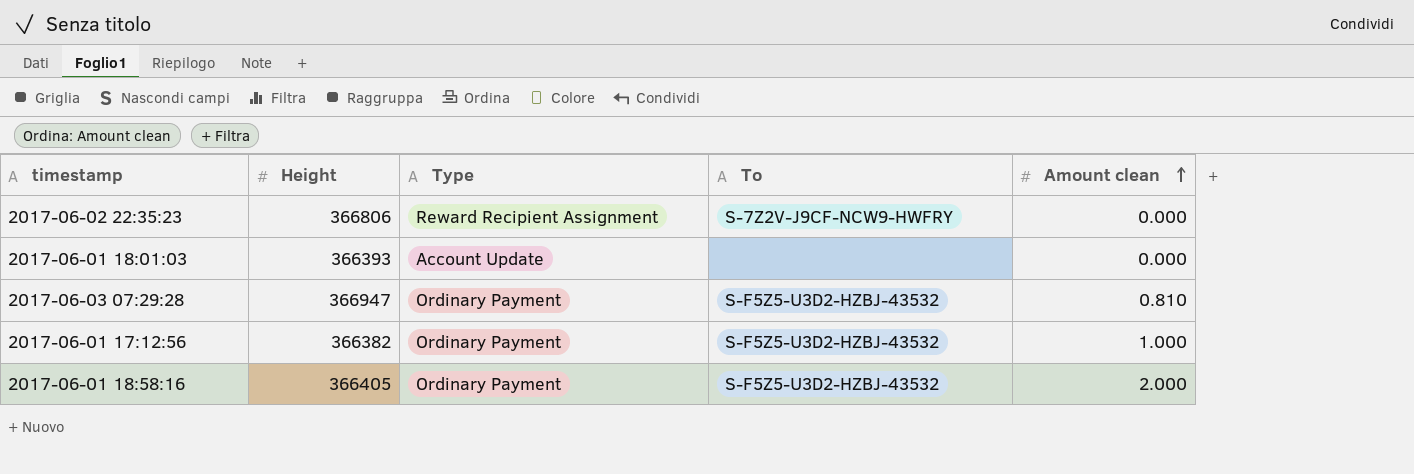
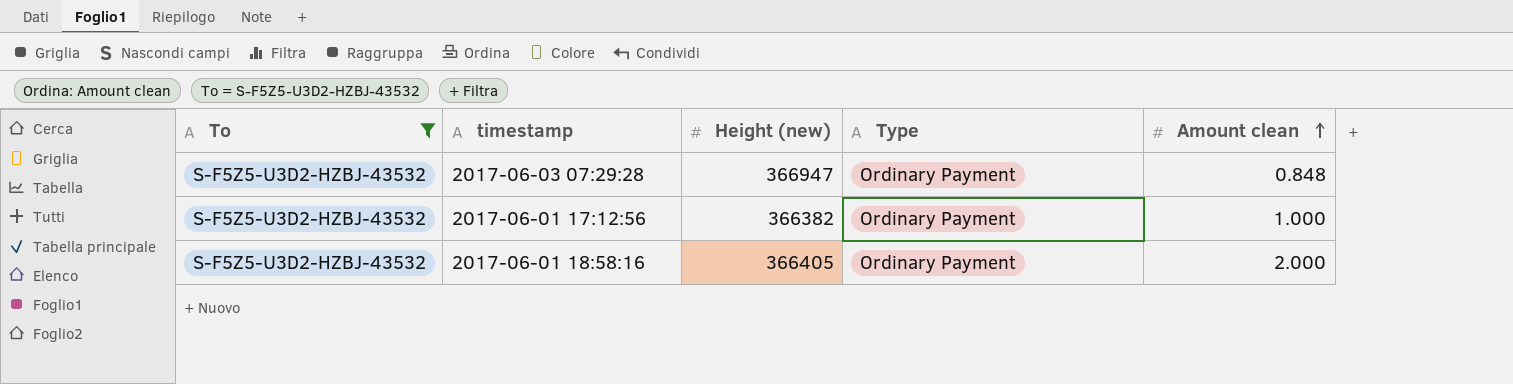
filter: none -> To = S-F5Z5-U3D2-HZBJ-43532
column To | position: 4 -> 1
column name: Height -> Height (new)
2017-06-03 07:29:28 | Amount clean: 0.810 -> 0.848

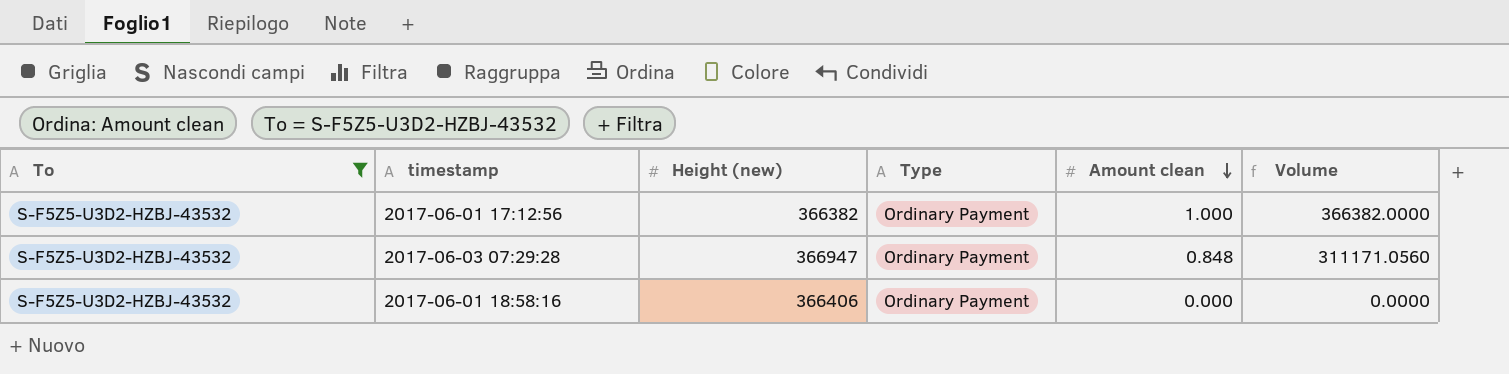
row order: Amount clean ascending -> Amount clean descending
column Volume | formula: none -> [Height (new)] * [Amount clean]
2017-06-01 18:58:16 | Height (new): 366405 -> 366406
2017-06-01 18:58:16 | Amount clean: 2.000 -> 0.000

